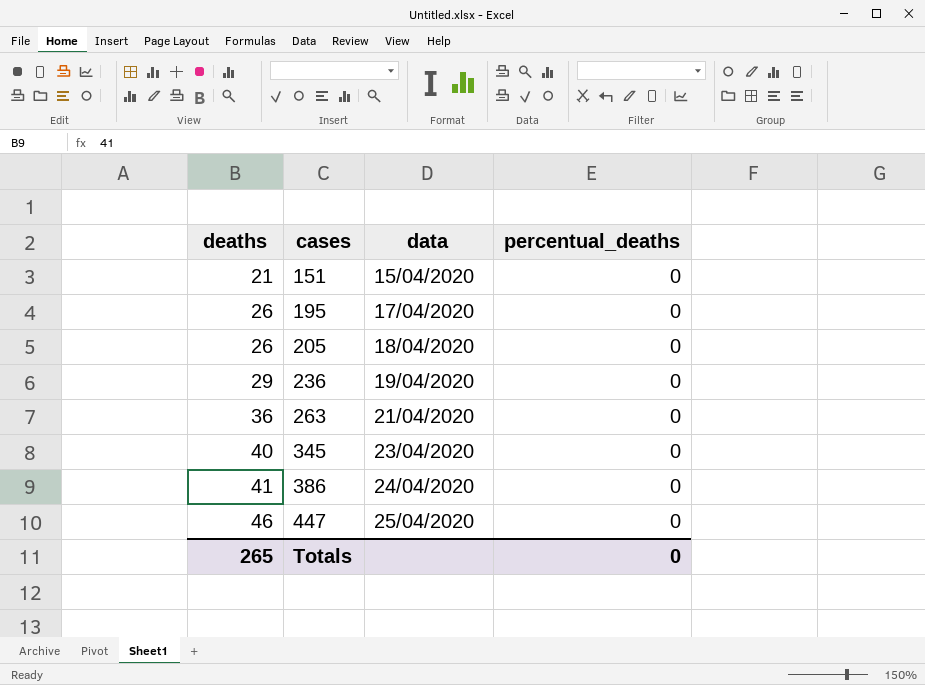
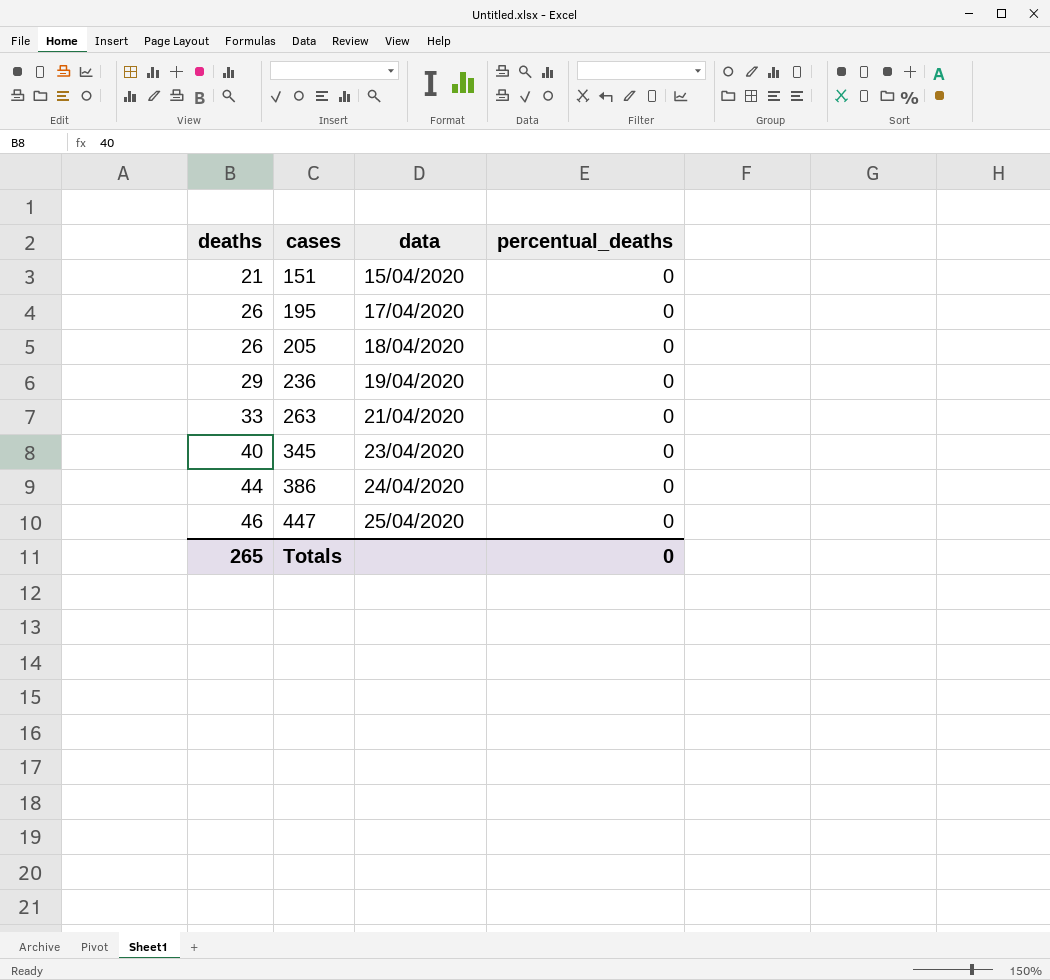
263 | deaths: 36 -> 33
386 | deaths: 41 -> 44

